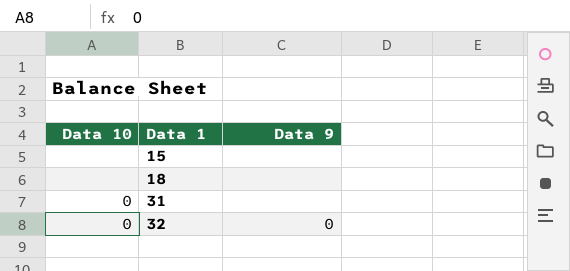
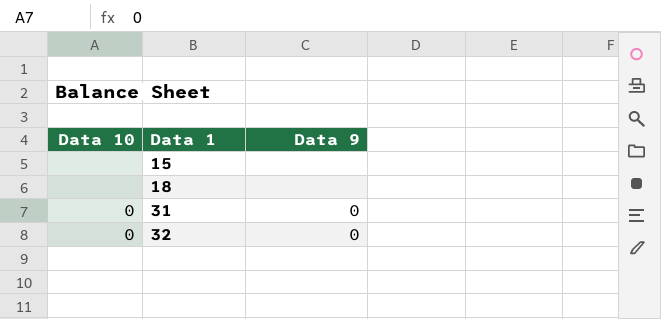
31 | Data 9: none -> 0

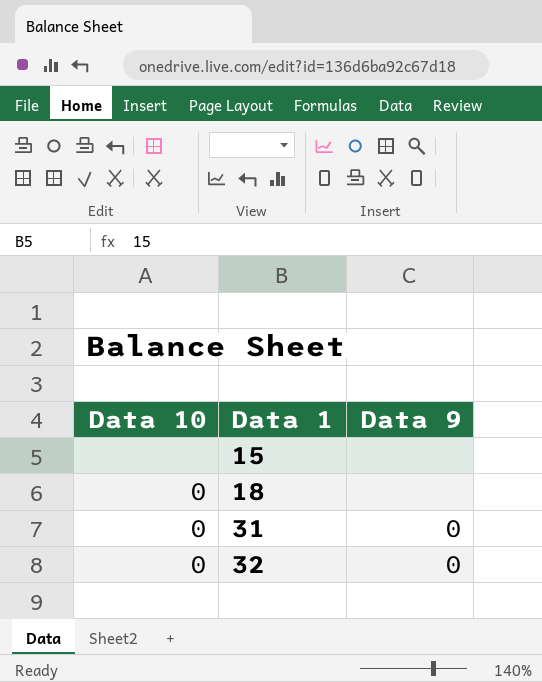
18 | Data 10: none -> 0

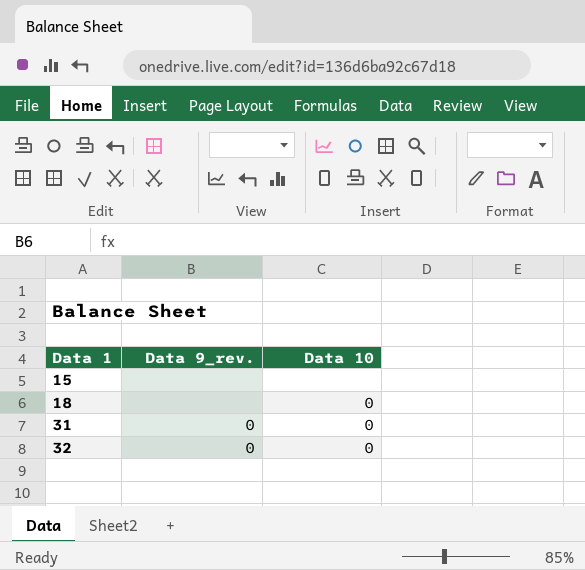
column name: Data 9 -> Data 9_rev.
column Data 10 | position: 1 -> 3

